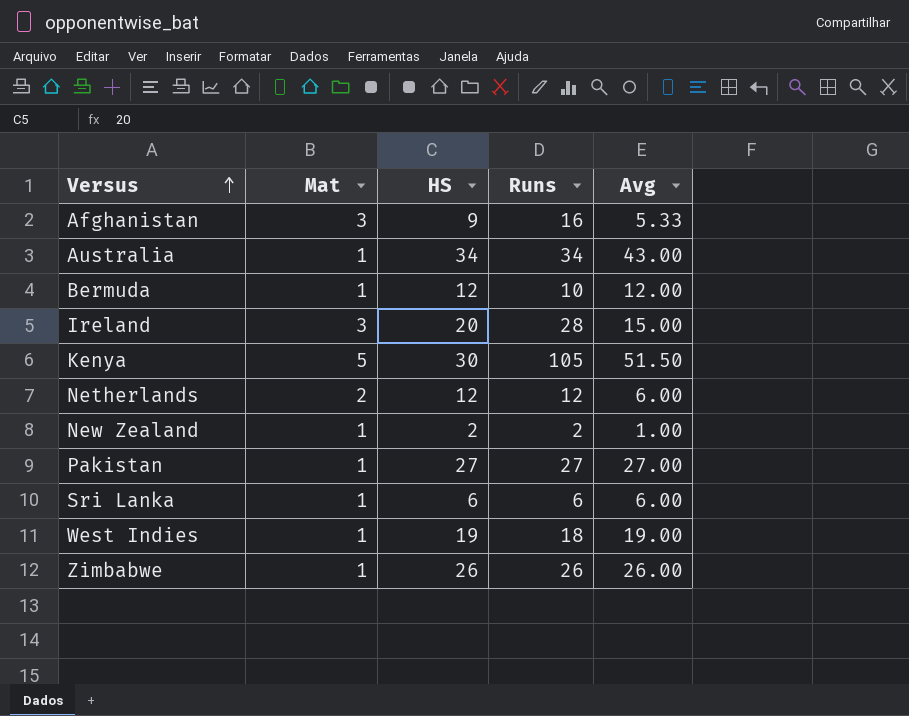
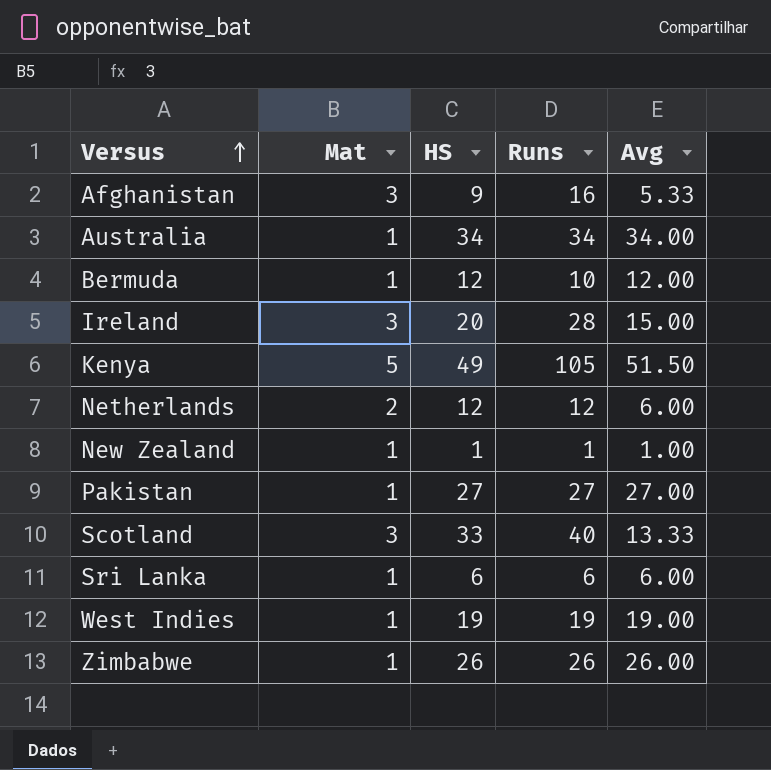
Australia | Avg: 43.00 -> 34.00
Kenya | HS: 30 -> 49
New Zealand | HS: 2 -> 1
New Zealand | Runs: 2 -> 1
row Scotland: none -> 3 | 33 | 40 | 13.33
West Indies | Runs: 18 -> 19

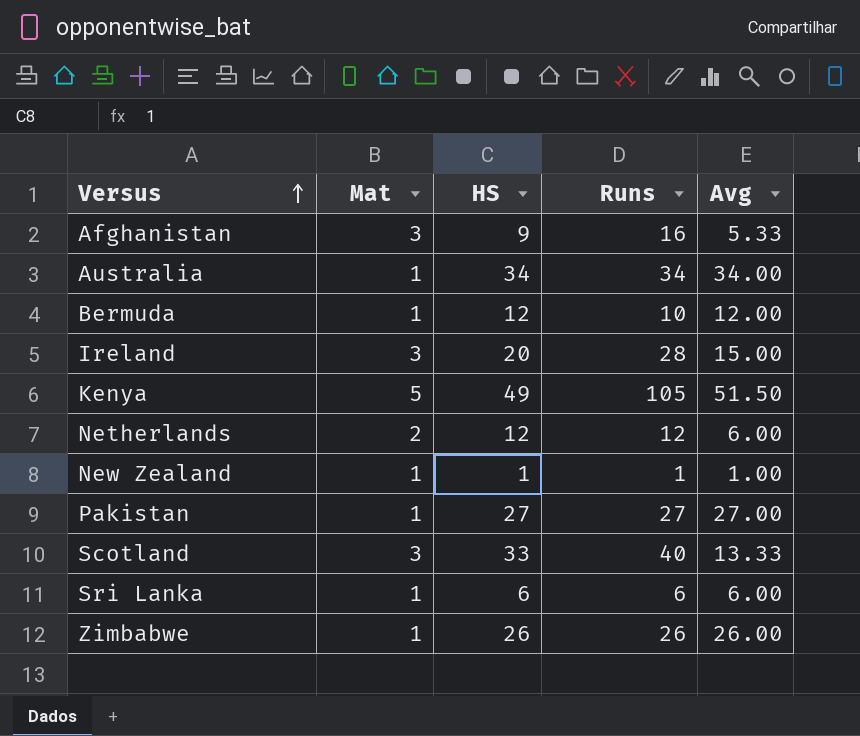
row West Indies: 1 | 19 | 19 | 19.00 -> none

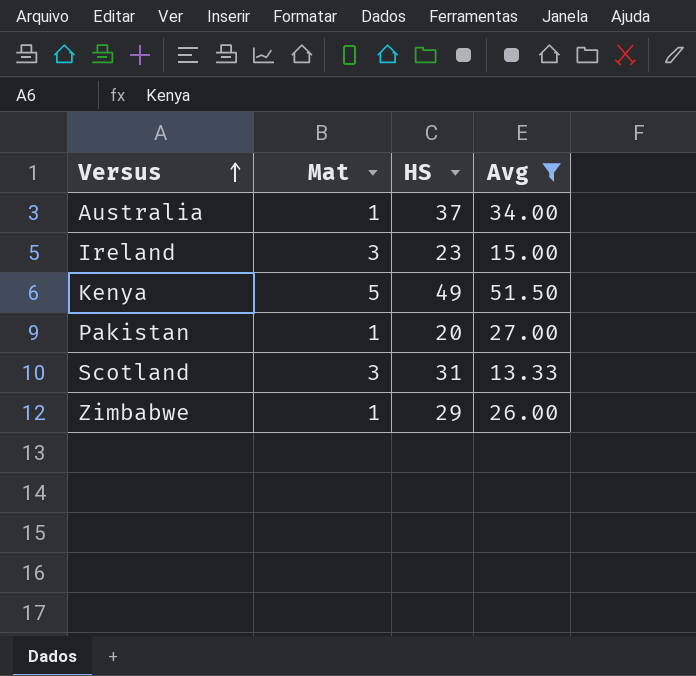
filter: none -> Avg >= 13.33
column Runs | position: 4 -> none
Australia | HS: 34 -> 37
Ireland | HS: 20 -> 23
Pakistan | HS: 27 -> 20
Scotland | HS: 33 -> 31
Zimbabwe | HS: 26 -> 29

